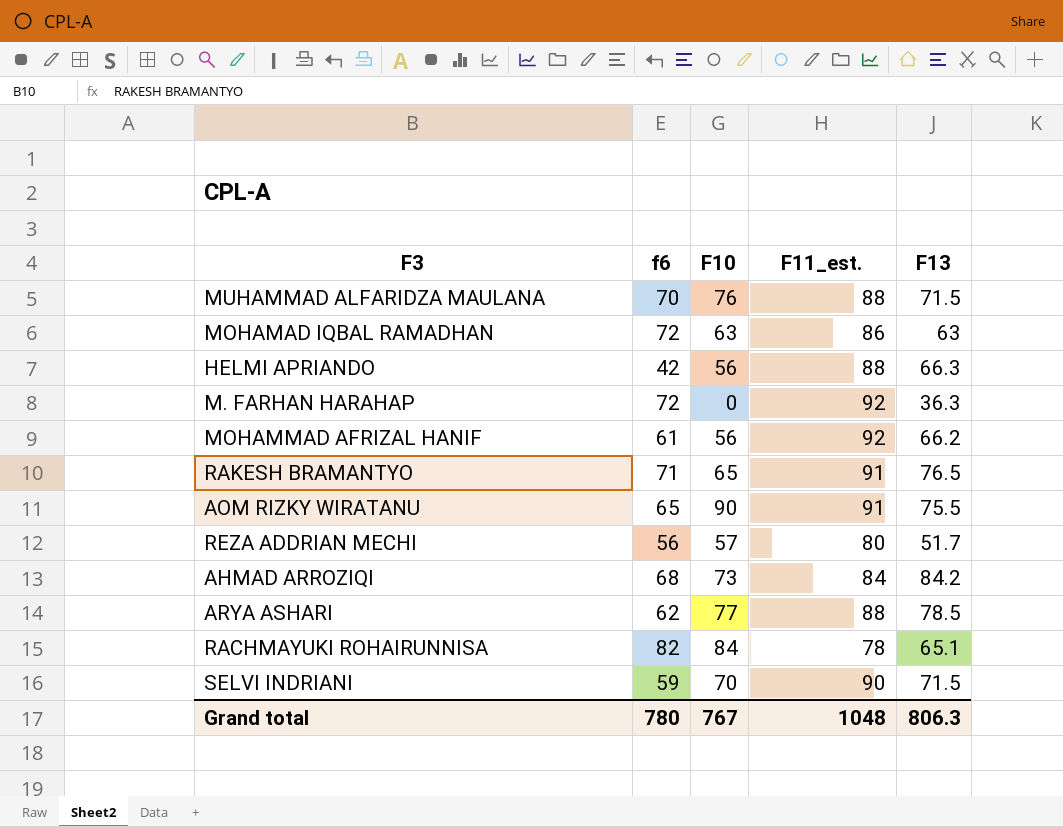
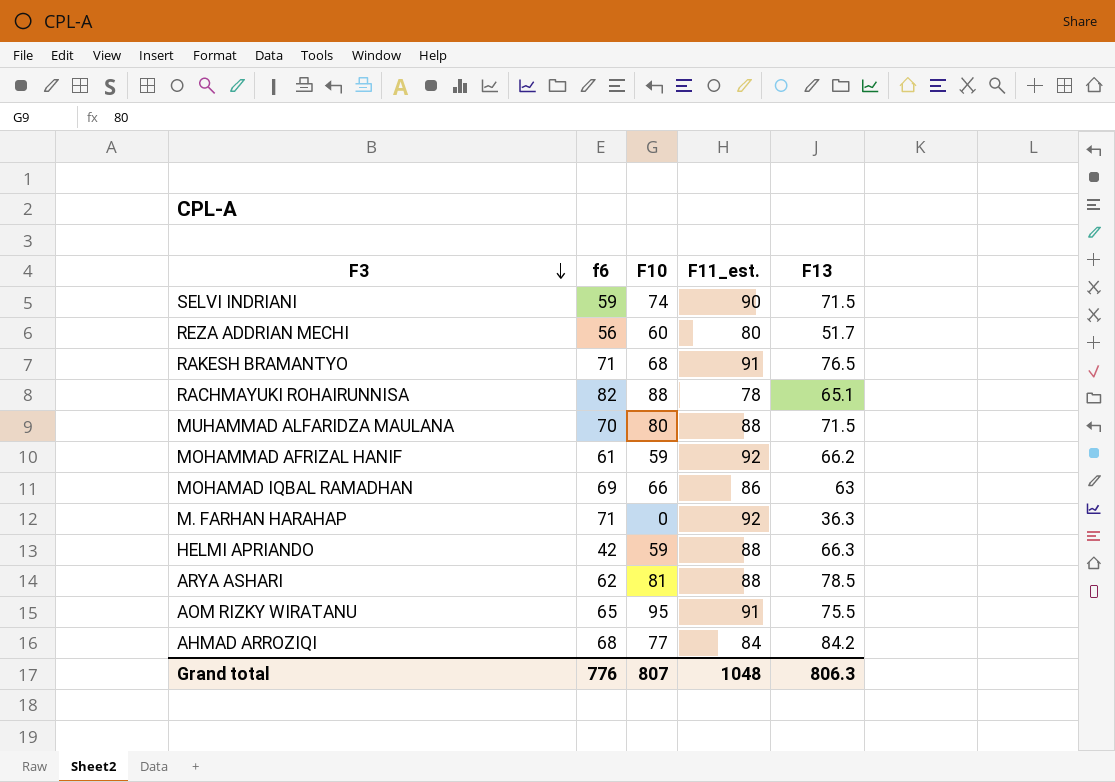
row order: none -> F3 descending
SELVI INDRIANI | F10: 70 -> 74
REZA ADDRIAN MECHI | F10: 57 -> 60
RAKESH BRAMANTYO | F10: 65 -> 68
RACHMAYUKI ROHAIRUNNISA | F10: 84 -> 88
MUHAMMAD ALFARIDZA MAULANA | F10: 76 -> 80
MOHAMMAD AFRIZAL HANIF | F10: 56 -> 59
MOHAMAD IQBAL RAMADHAN | f6: 72 -> 69
MOHAMAD IQBAL RAMADHAN | F10: 63 -> 66
M. FARHAN HARAHAP | f6: 72 -> 71
HELMI APRIANDO | F10: 56 -> 59
ARYA ASHARI | F10: 77 -> 81
AOM RIZKY WIRATANU | F10: 90 -> 95
AHMAD ARROZIQI | F10: 73 -> 77
Grand total | f6: 780 -> 776
Grand total | F10: 767 -> 807

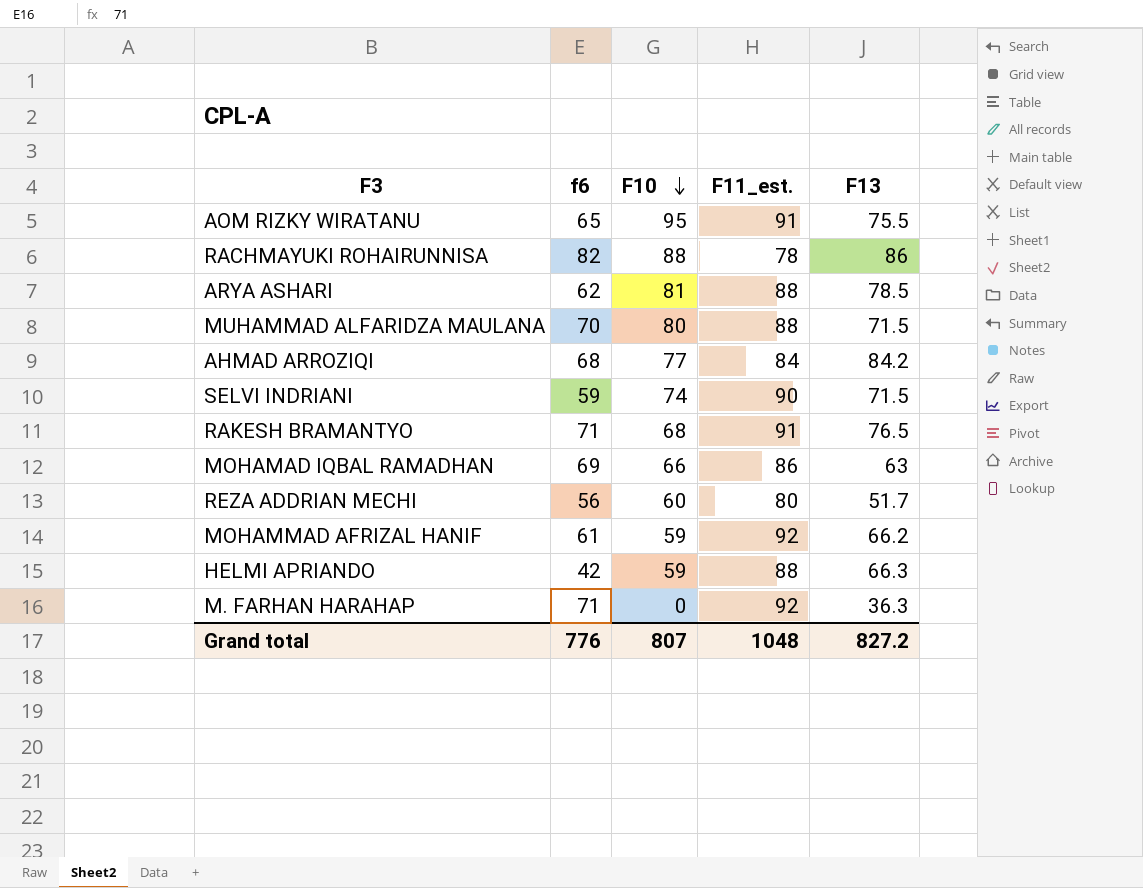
row order: F3 descending -> F10 descending
RACHMAYUKI ROHAIRUNNISA | F13: 65.1 -> 86
Grand total | F13: 806.3 -> 827.2

